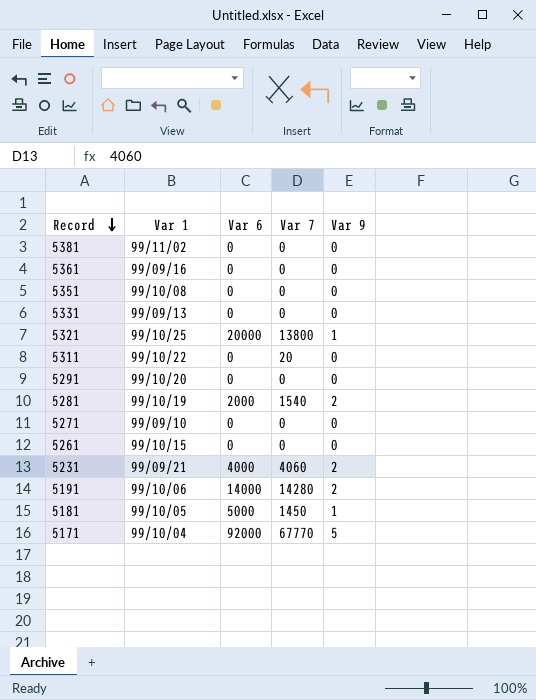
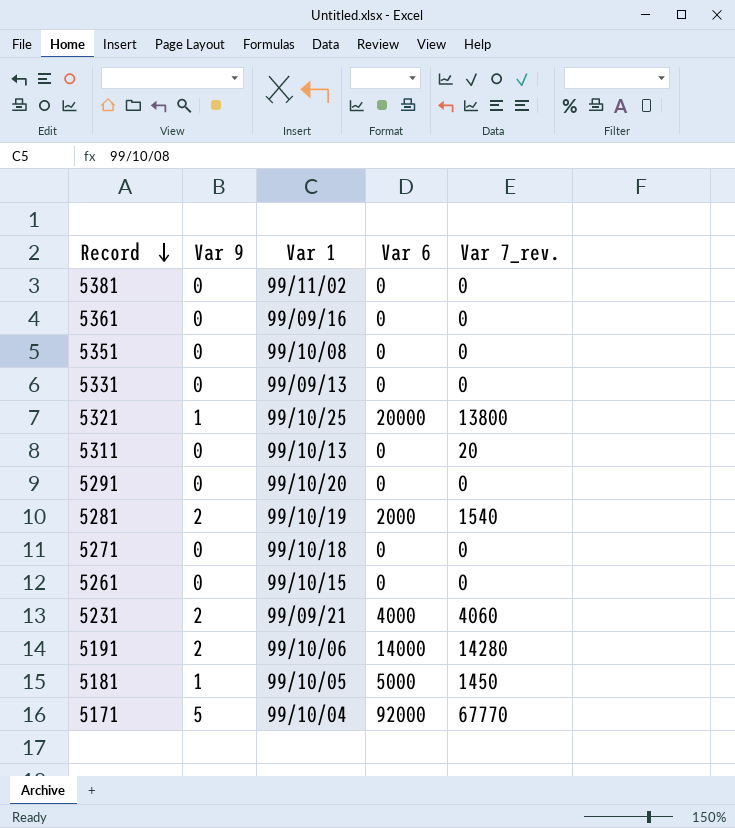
column Var 9 | position: 5 -> 2
column name: Var 7 -> Var 7_rev.
5311 | Var 1: 99/10/22 -> 99/10/13
5271 | Var 1: 99/09/10 -> 99/10/18

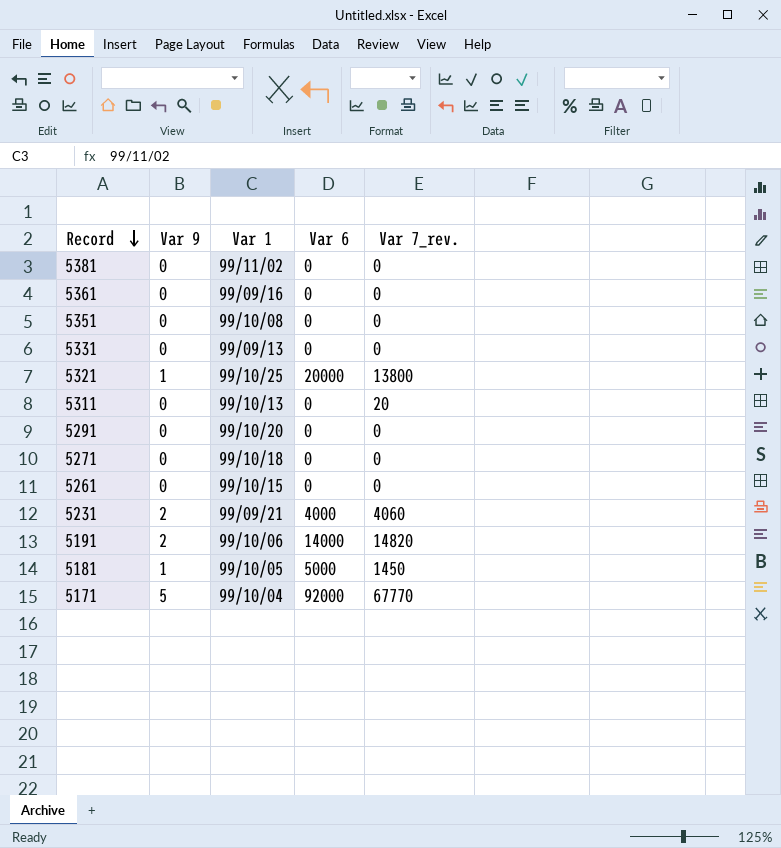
row 5281: 2 | 99/10/19 | 2000 | 1540 -> none
5191 | Var 7_rev.: 14280 -> 14820

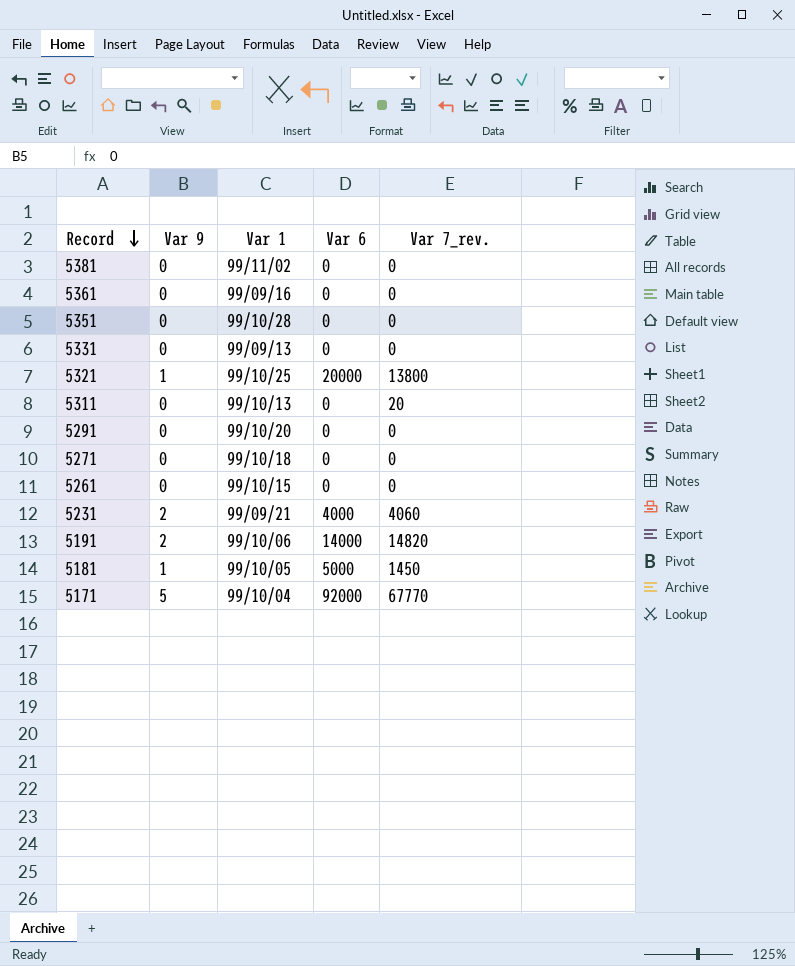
5351 | Var 1: 99/10/08 -> 99/10/28

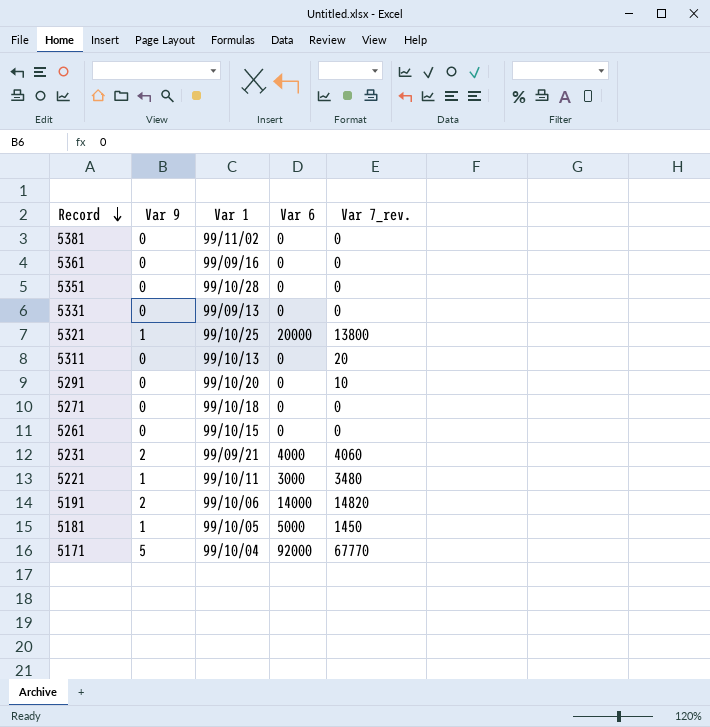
5291 | Var 7_rev.: 0 -> 10
row 5221: none -> 1 | 99/10/11 | 3000 | 3480

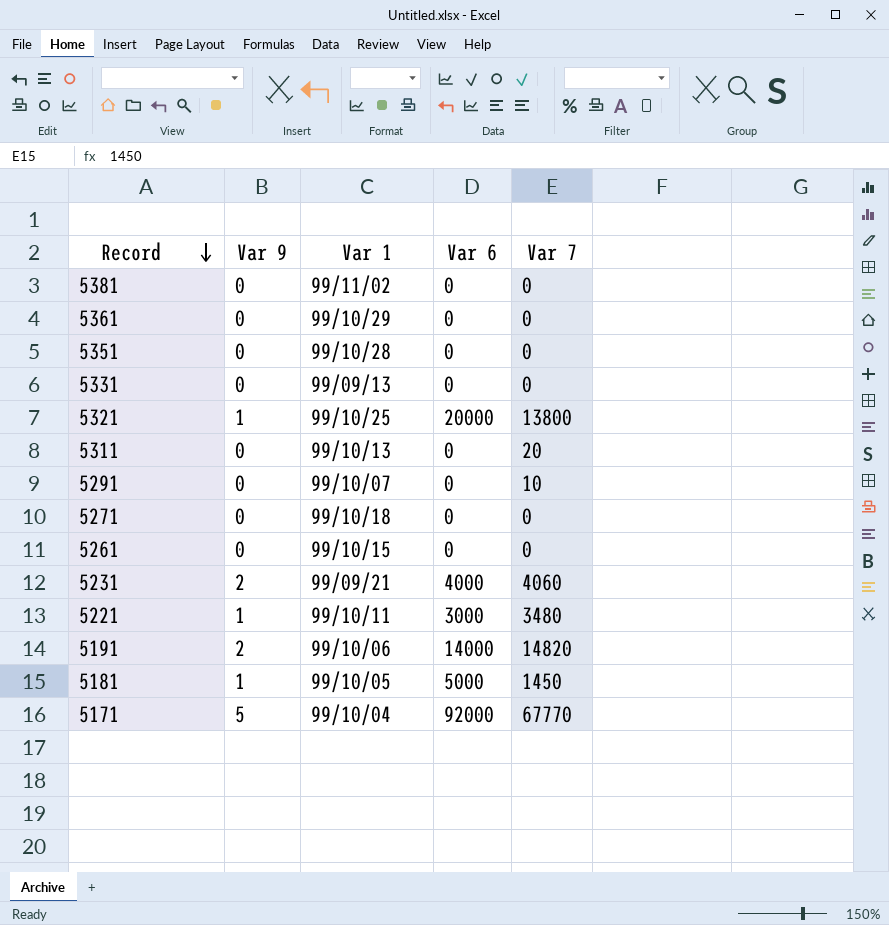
column name: Var 7_rev. -> Var 7
5361 | Var 1: 99/09/16 -> 99/10/29
5291 | Var 1: 99/10/20 -> 99/10/07

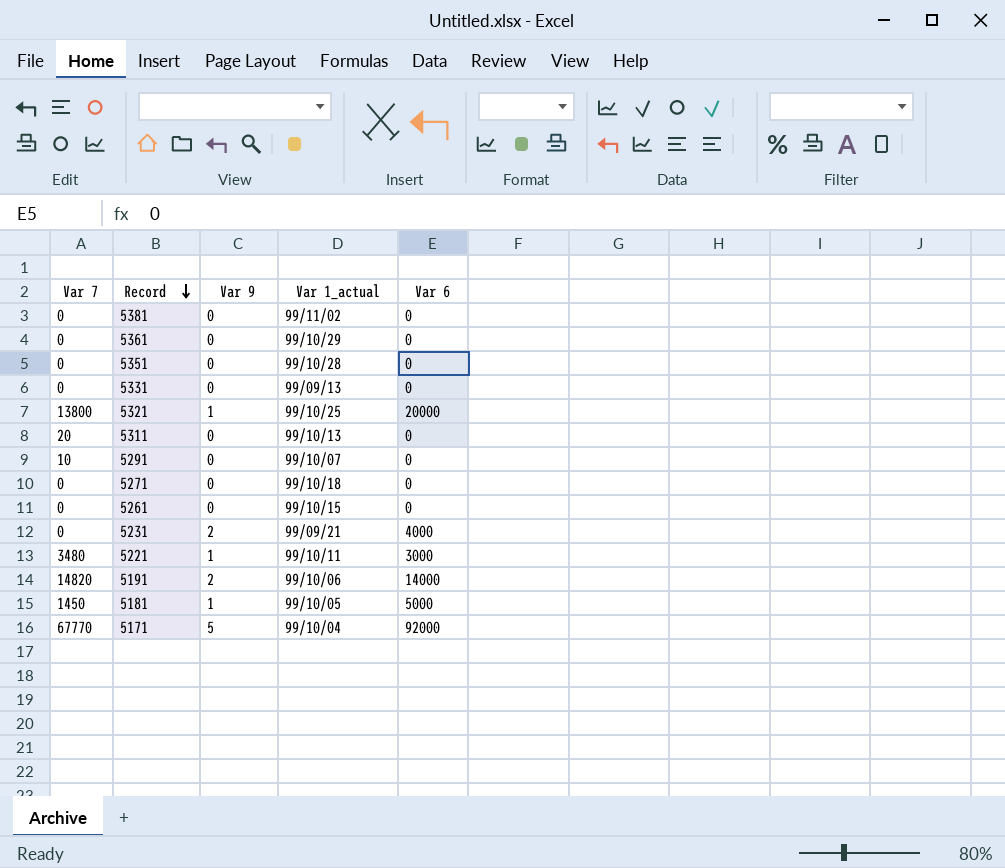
column Var 7 | position: 5 -> 1
column name: Var 1 -> Var 1_actual
5231 | Var 7: 4060 -> 0

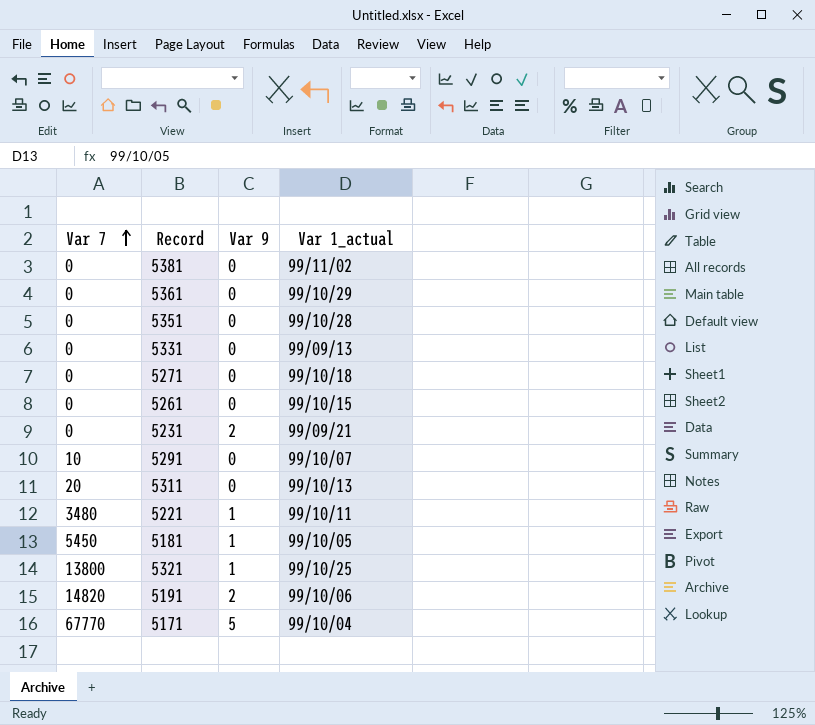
row order: Record descending -> Var 7 ascending
column Var 6 | position: 5 -> none
5181 | Var 7: 1450 -> 5450

